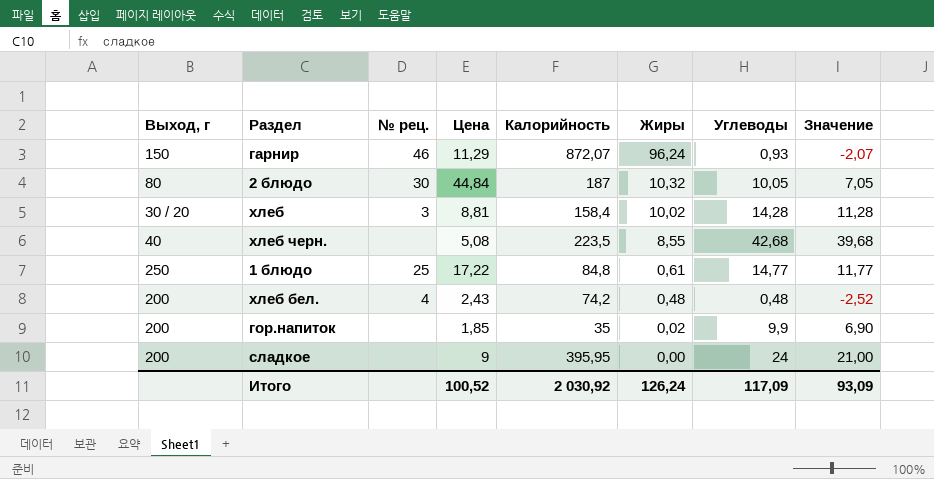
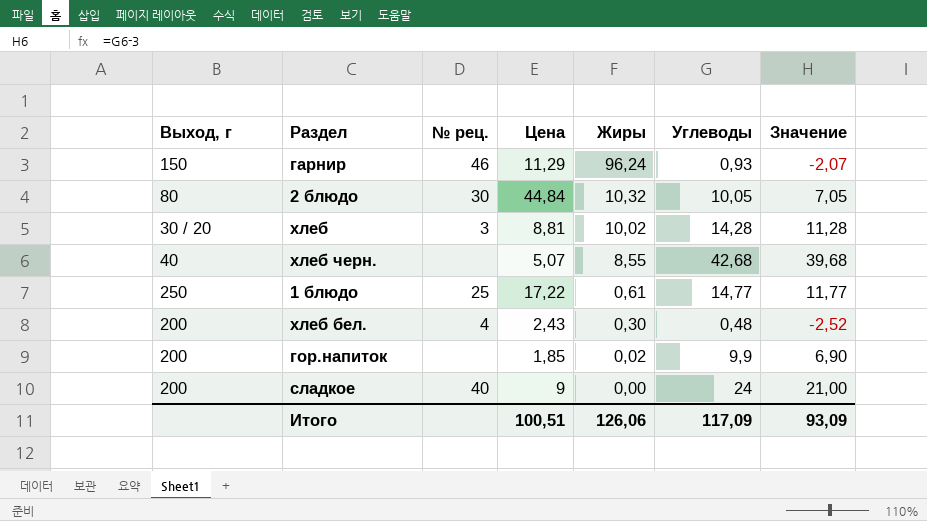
column Калорийность | position: 5 -> none
хлеб черн. | Цена: 5,08 -> 5,07
хлеб бел. | Жиры: 0,48 -> 0,30
сладкое | № рец.: none -> 40
Итого | Цена: 100,52 -> 100,51
Итого | Жиры: 126,24 -> 126,06

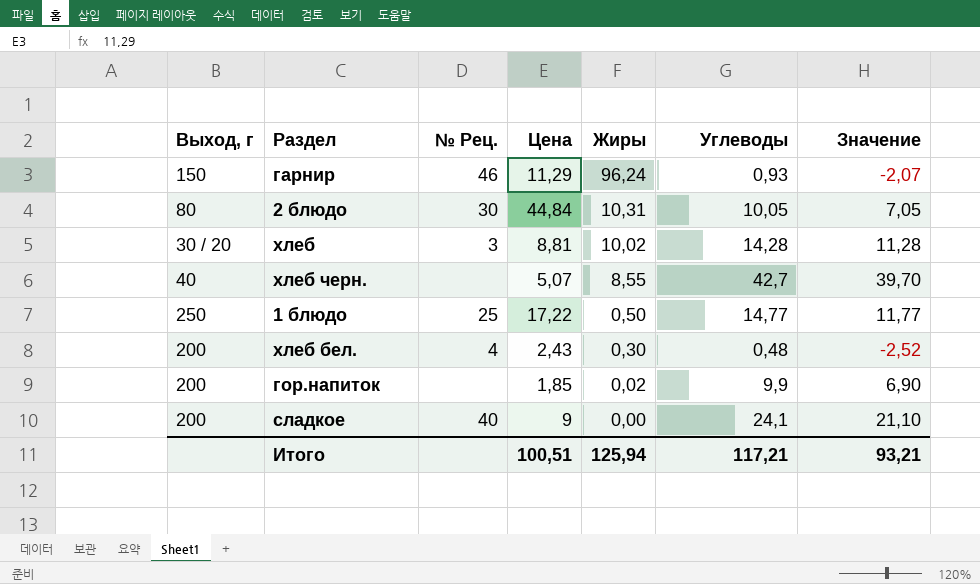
column name: № рец. -> № Рец.
2 блюдо | Жиры: 10,32 -> 10,31
хлеб черн. | Углеводы: 42,68 -> 42,7
хлеб черн. | Значение: 39,68 -> 39,70
1 блюдо | Жиры: 0,61 -> 0,50
сладкое | Углеводы: 24 -> 24,1
сладкое | Значение: 21,00 -> 21,10
Итого | Жиры: 126,06 -> 125,94
Итого | Углеводы: 117,09 -> 117,21
Итого | Значение: 93,09 -> 93,21

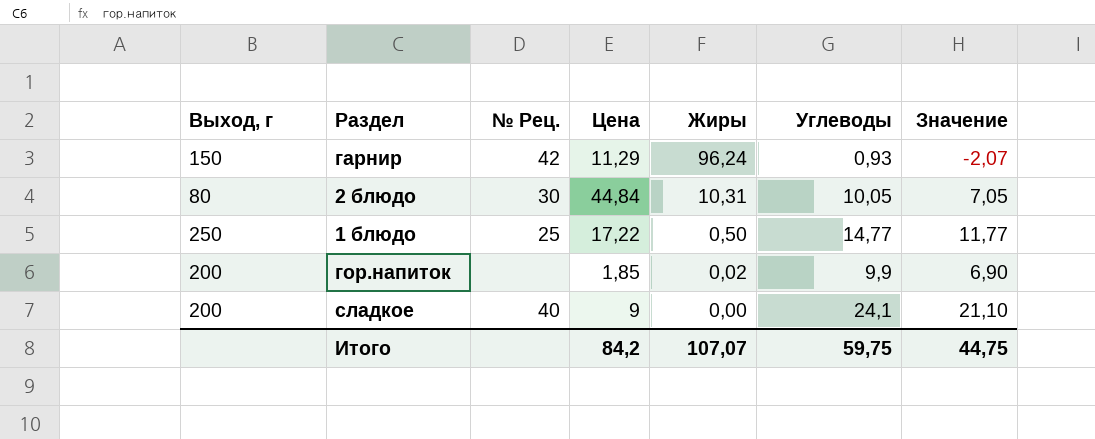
row хлеб: 30 / 20 | 3 | 8,81 | 10,02 | 14,28 | 11,28 -> none
row хлеб черн.: 40 | none | 5,07 | 8,55 | 42,7 | 39,70 -> none
row хлеб бел.: 200 | 4 | 2,43 | 0,30 | 0,48 | -2,52 -> none
гарнир | № Рец.: 46 -> 42
Итого | Цена: 100,51 -> 84,2
Итого | Жиры: 125,94 -> 107,07
Итого | Углеводы: 117,21 -> 59,75
Итого | Значение: 93,21 -> 44,75

